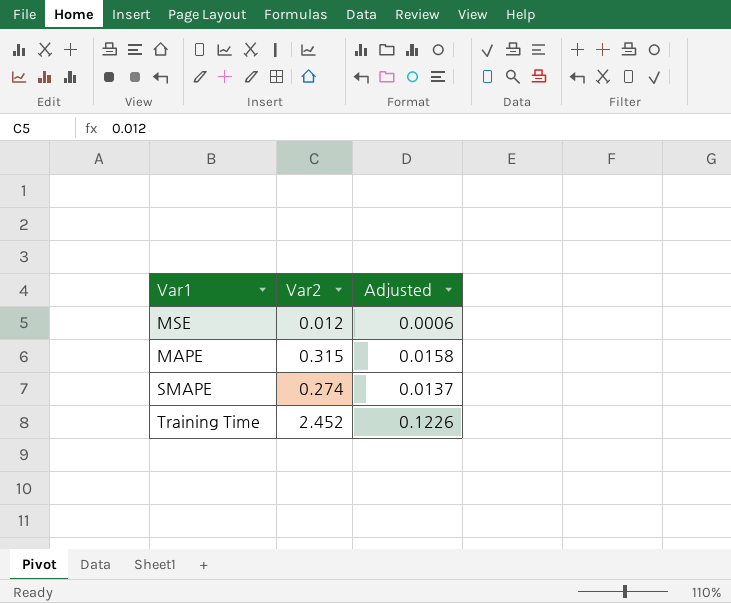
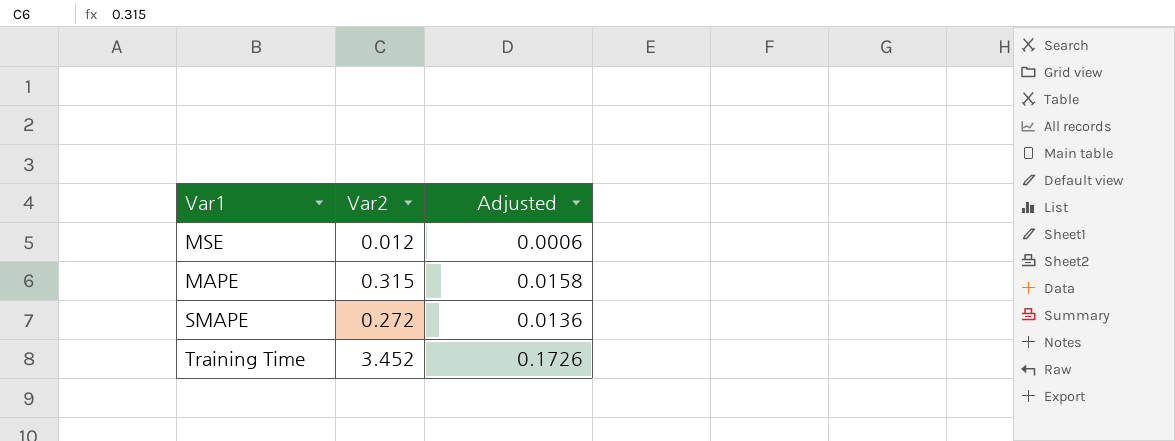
SMAPE | Var2: 0.274 -> 0.272
SMAPE | Adjusted: 0.0137 -> 0.0136
Training Time | Var2: 2.452 -> 3.452
Training Time | Adjusted: 0.1226 -> 0.1726

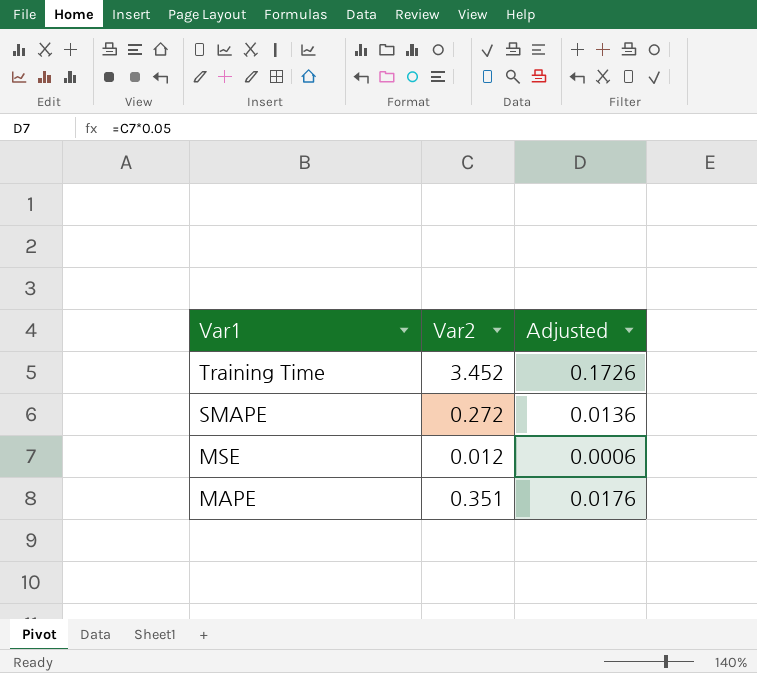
row order: none -> Var1 descending
MAPE | Var2: 0.315 -> 0.351
MAPE | Adjusted: 0.0158 -> 0.0176

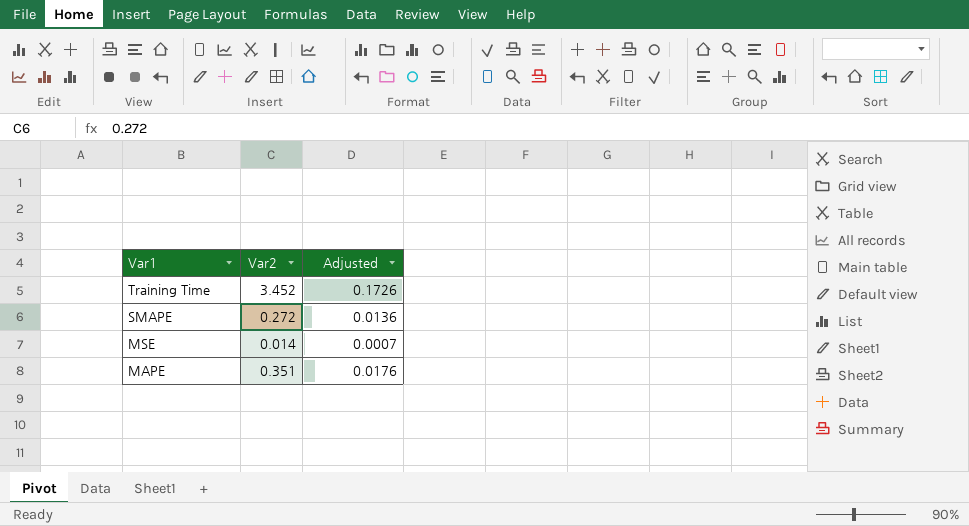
MSE | Var2: 0.012 -> 0.014
MSE | Adjusted: 0.0006 -> 0.0007

